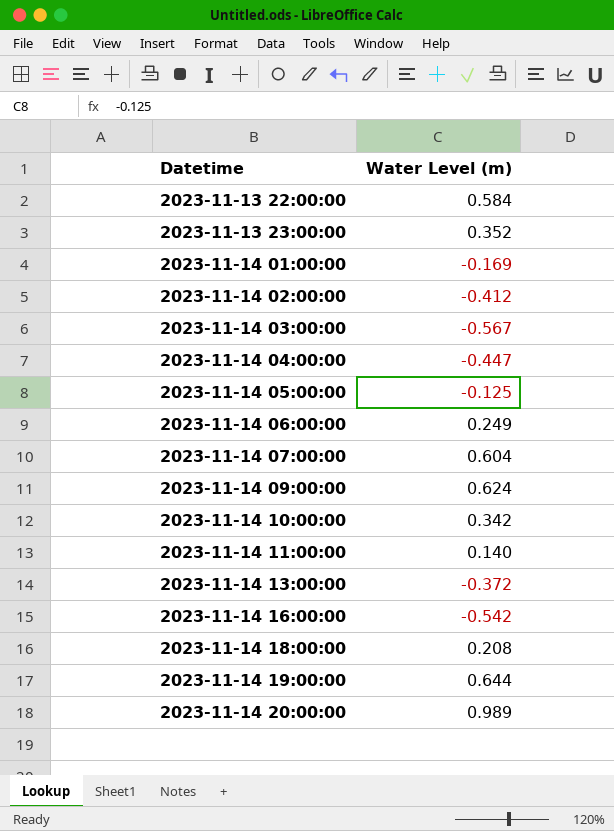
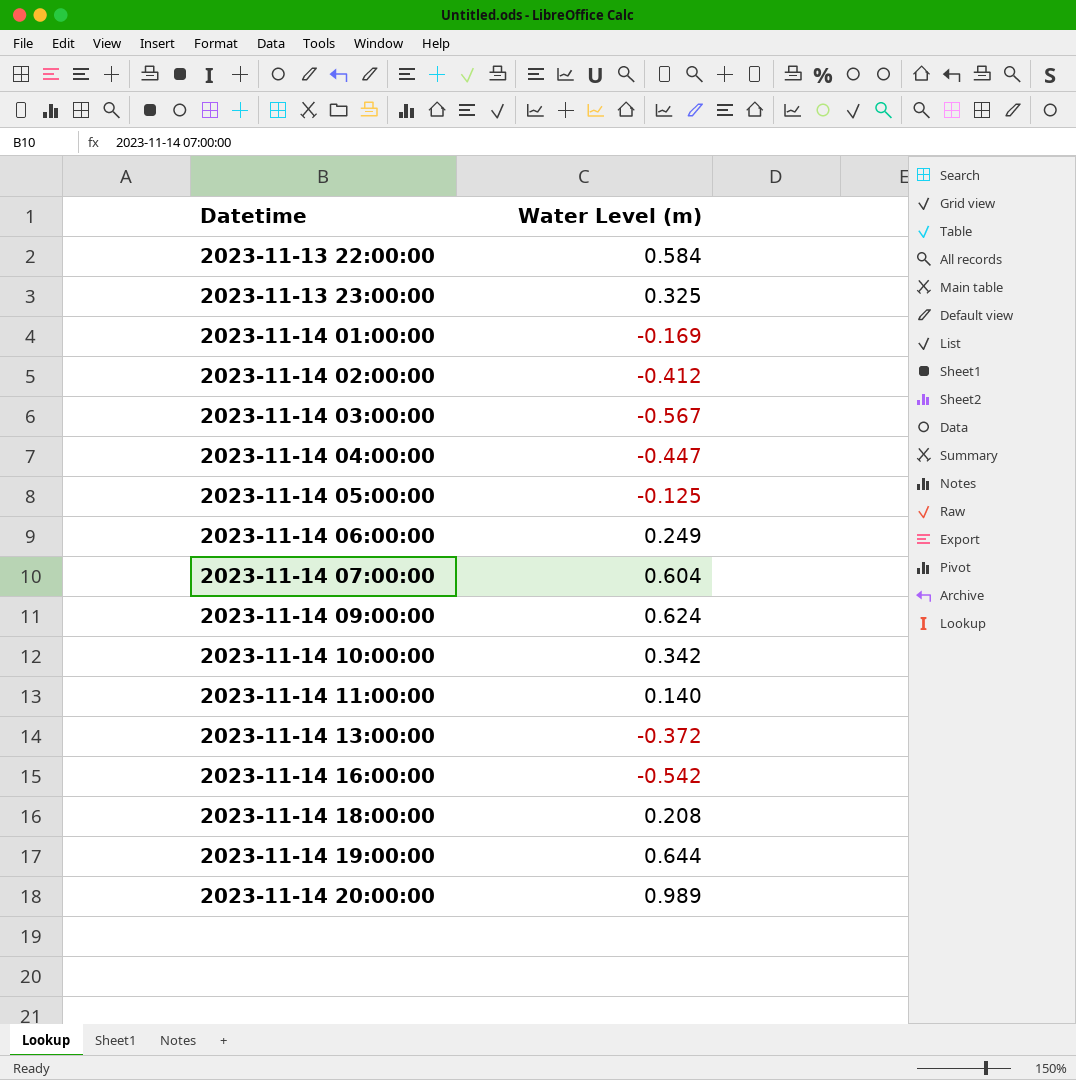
2023-11-13 23:00:00 | Water Level (m): 0.352 -> 0.325

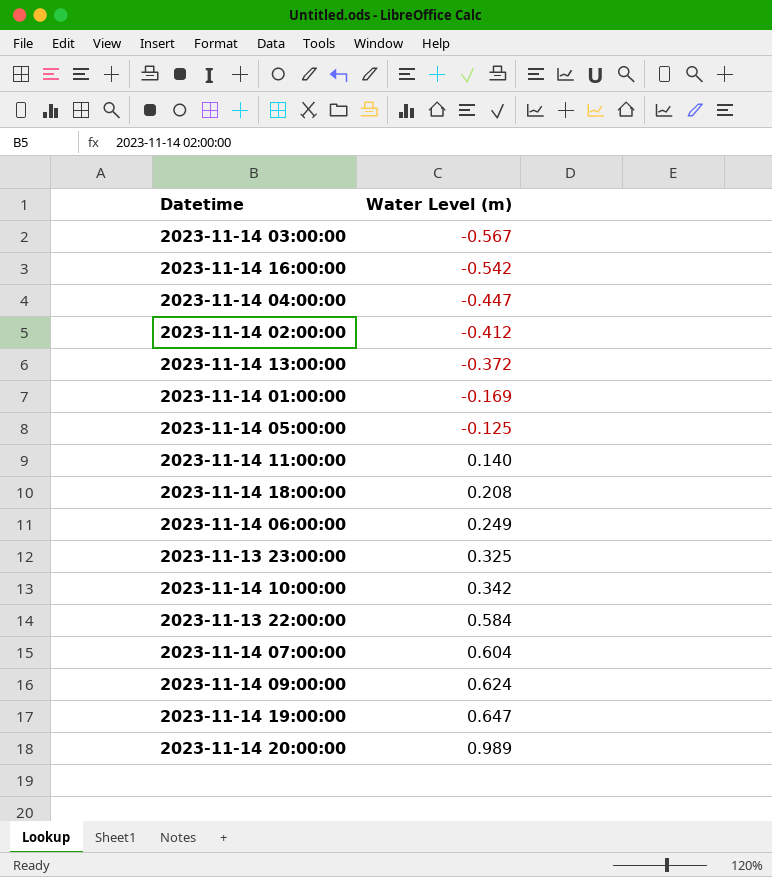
row order: Datetime ascending -> Water Level (m) ascending
2023-11-14 19:00:00 | Water Level (m): 0.644 -> 0.647

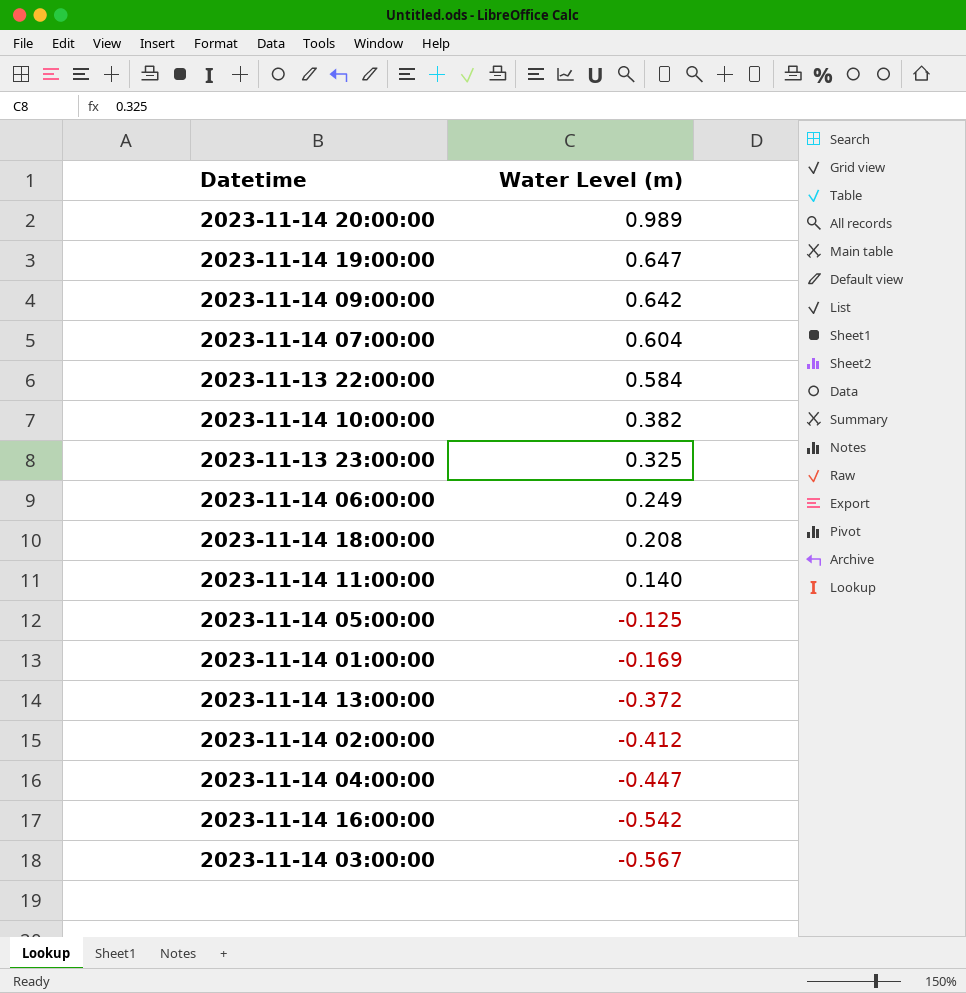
row order: Water Level (m) ascending -> Water Level (m) descending
2023-11-14 09:00:00 | Water Level (m): 0.624 -> 0.642
2023-11-14 10:00:00 | Water Level (m): 0.342 -> 0.382

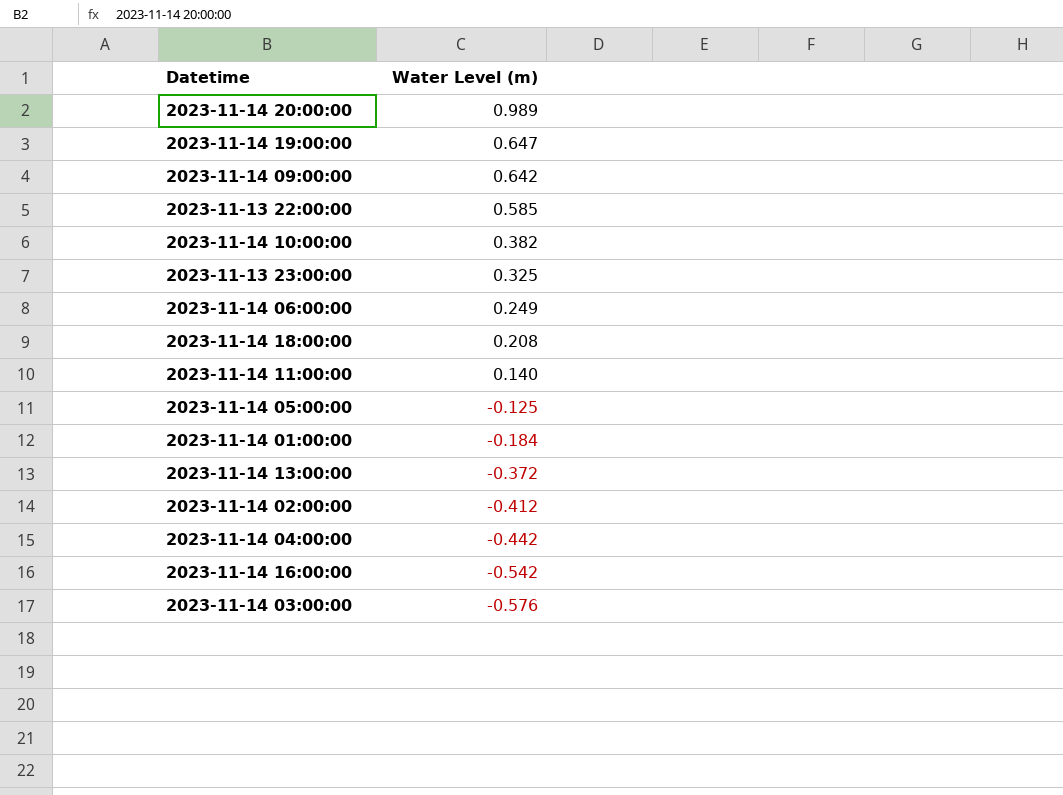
row 2023-11-14 07:00:00: 0.604 -> none
2023-11-13 22:00:00 | Water Level (m): 0.584 -> 0.585
2023-11-14 01:00:00 | Water Level (m): -0.169 -> -0.184
2023-11-14 04:00:00 | Water Level (m): -0.447 -> -0.442
2023-11-14 03:00:00 | Water Level (m): -0.567 -> -0.576

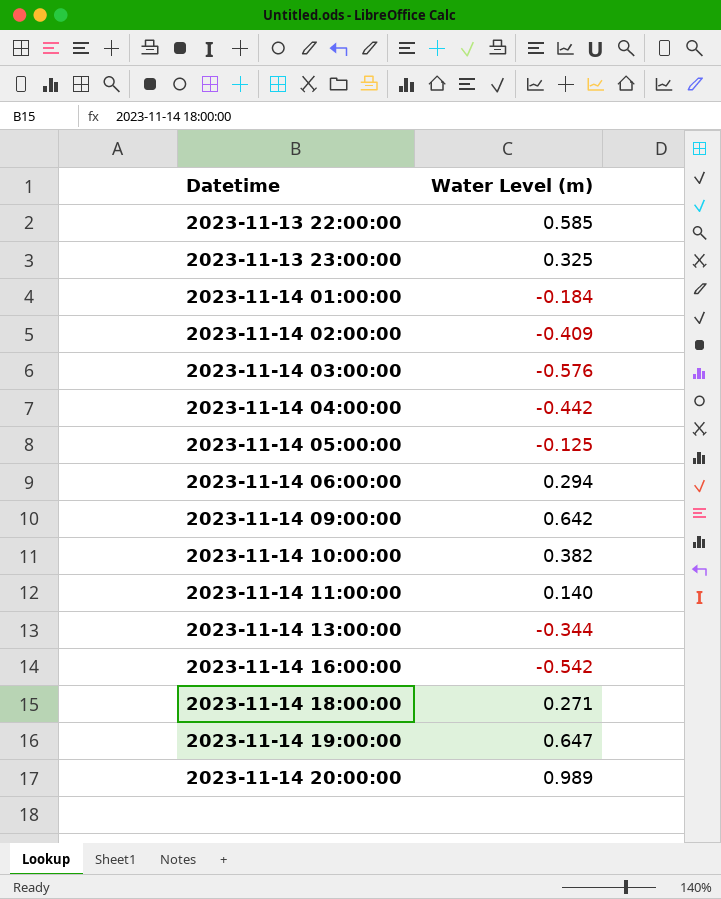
row order: Water Level (m) descending -> Datetime ascending
2023-11-14 02:00:00 | Water Level (m): -0.412 -> -0.409
2023-11-14 06:00:00 | Water Level (m): 0.249 -> 0.294
2023-11-14 13:00:00 | Water Level (m): -0.372 -> -0.344
2023-11-14 18:00:00 | Water Level (m): 0.208 -> 0.271

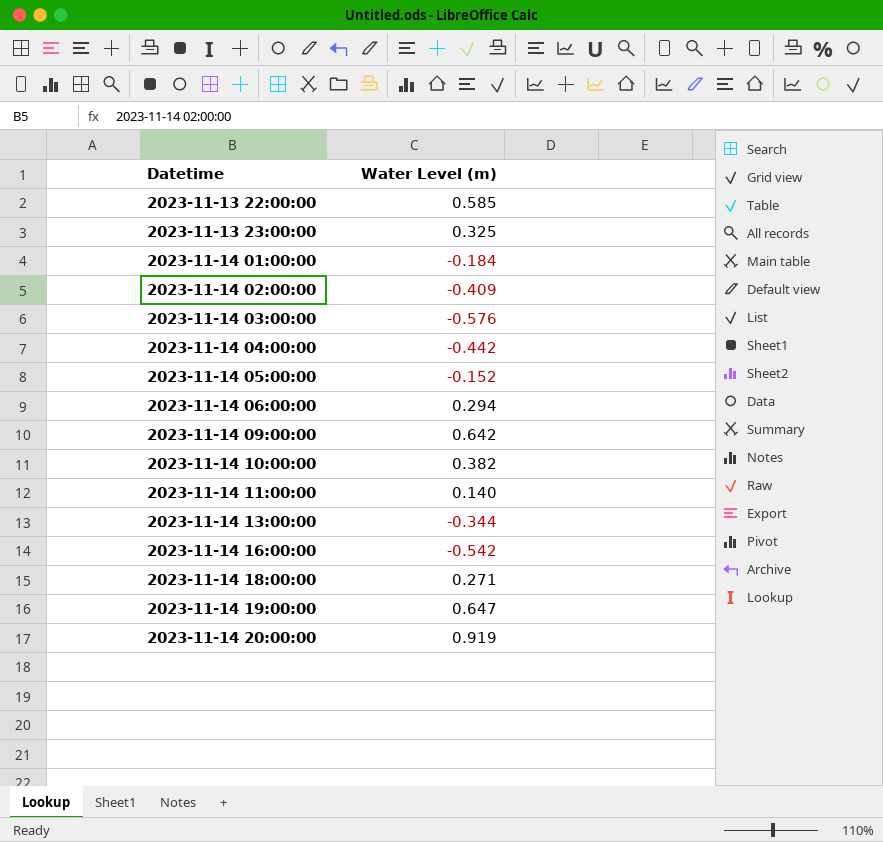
2023-11-14 05:00:00 | Water Level (m): -0.125 -> -0.152
2023-11-14 20:00:00 | Water Level (m): 0.989 -> 0.919

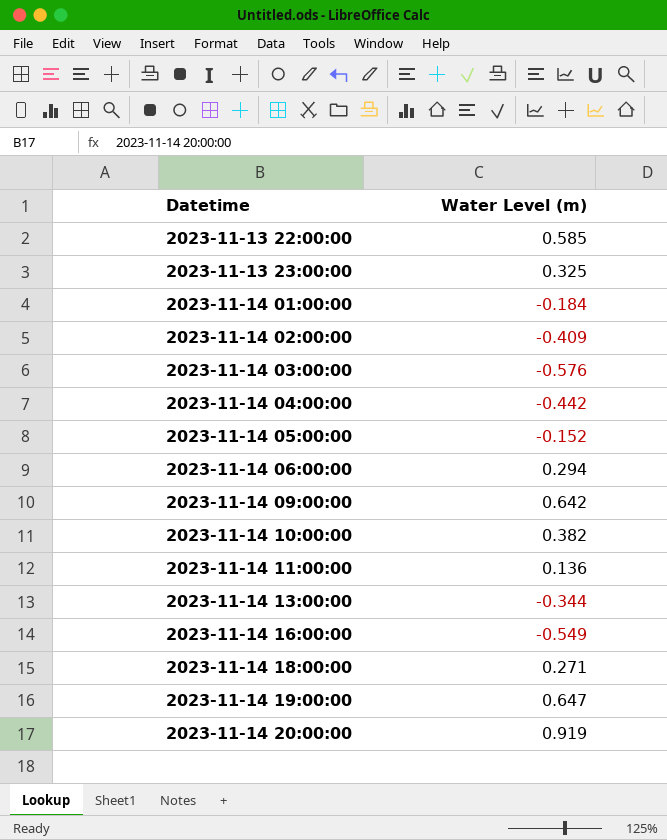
2023-11-14 11:00:00 | Water Level (m): 0.140 -> 0.136
2023-11-14 16:00:00 | Water Level (m): -0.542 -> -0.549

